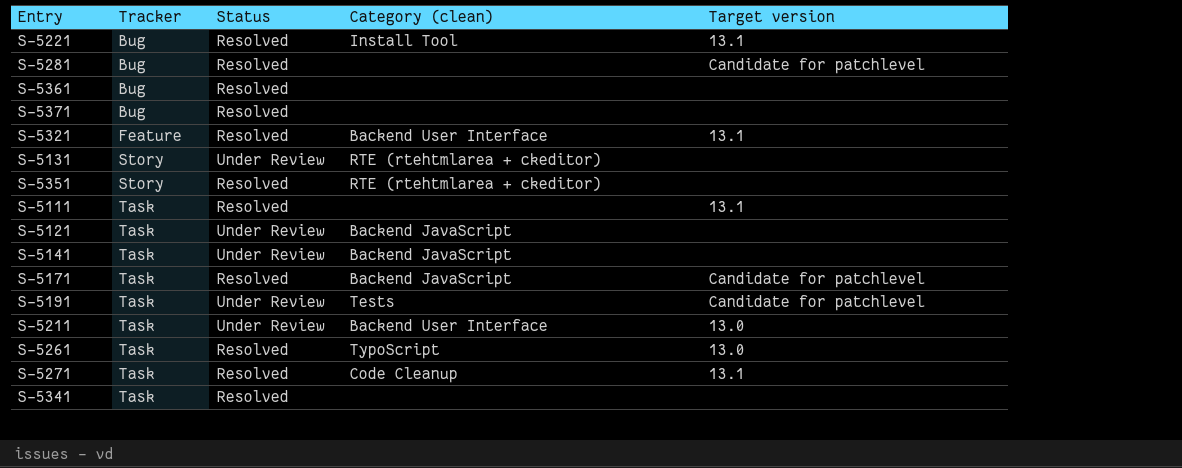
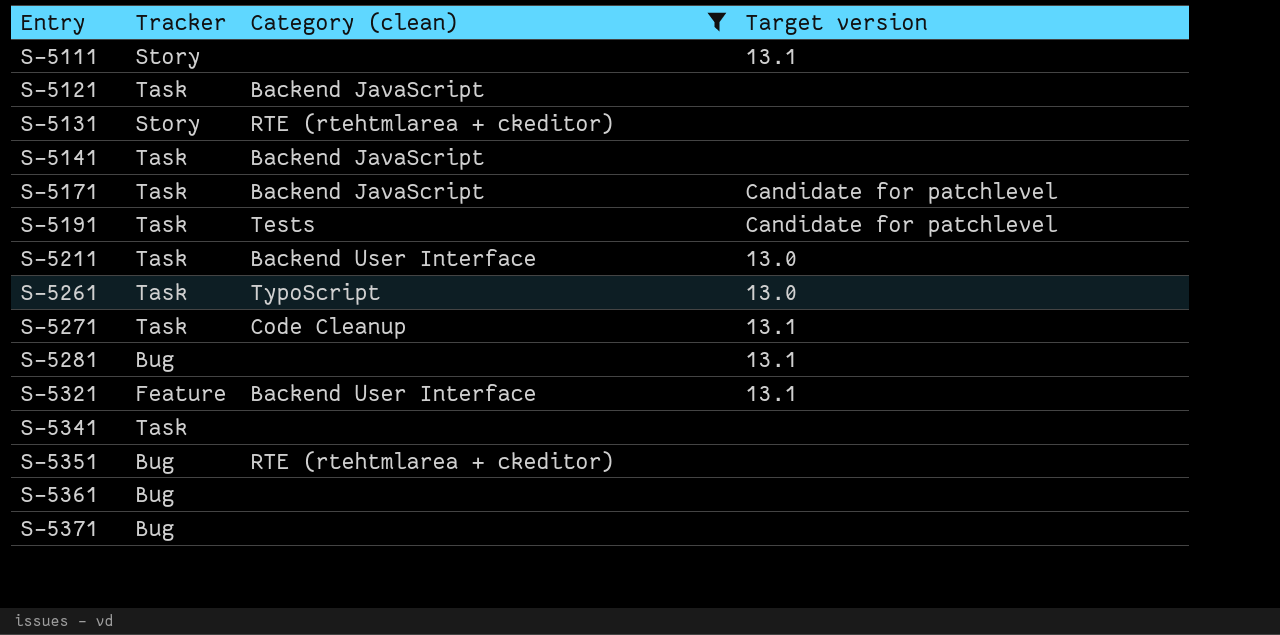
filter: none -> Category (clean) != Install Tool
row order: Tracker ascending -> Entry ascending
column Status | position: 3 -> none
S-5111 | Tracker: Task -> Story
S-5281 | Target version: Candidate for patchlevel -> 13.1
S-5351 | Tracker: Story -> Bug

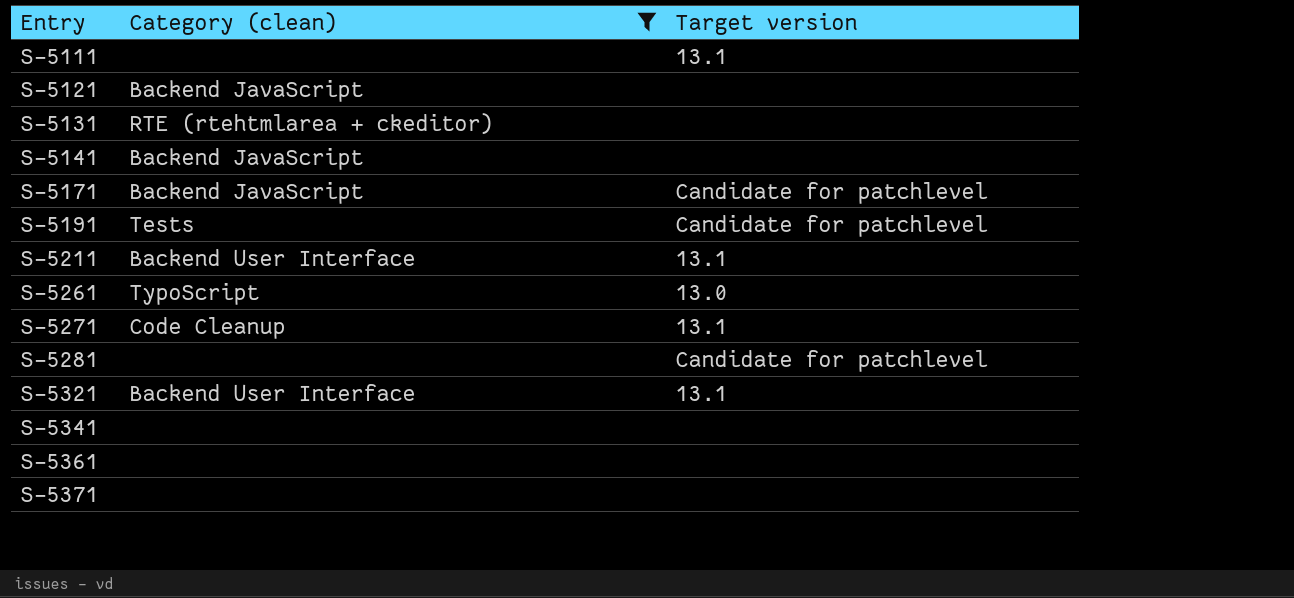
column Tracker | position: 2 -> none
row S-5351: Bug | RTE (rtehtmlarea + ckeditor) | none -> none
S-5211 | Target version: 13.0 -> 13.1
S-5281 | Target version: 13.1 -> Candidate for patchlevel

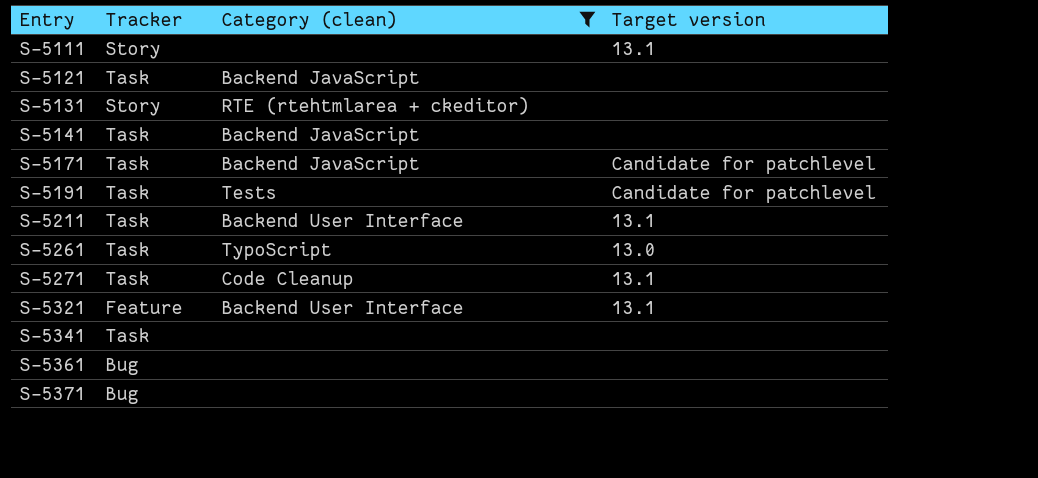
column Tracker | position: none -> 2
row S-5281: none | Candidate for patchlevel -> none

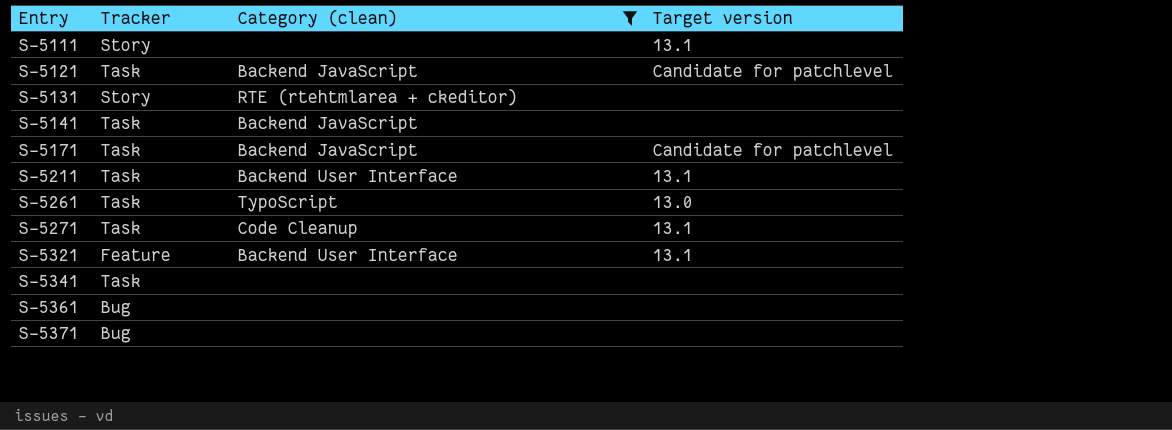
row S-5191: Task | Tests | Candidate for patchlevel -> none
S-5121 | Target version: none -> Candidate for patchlevel

